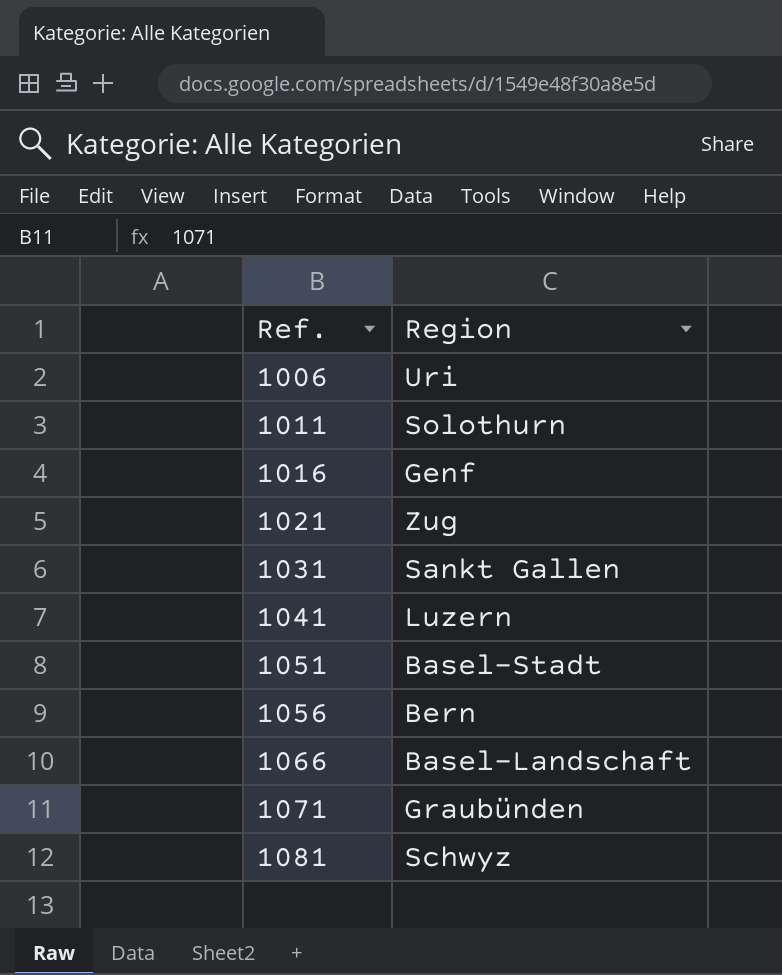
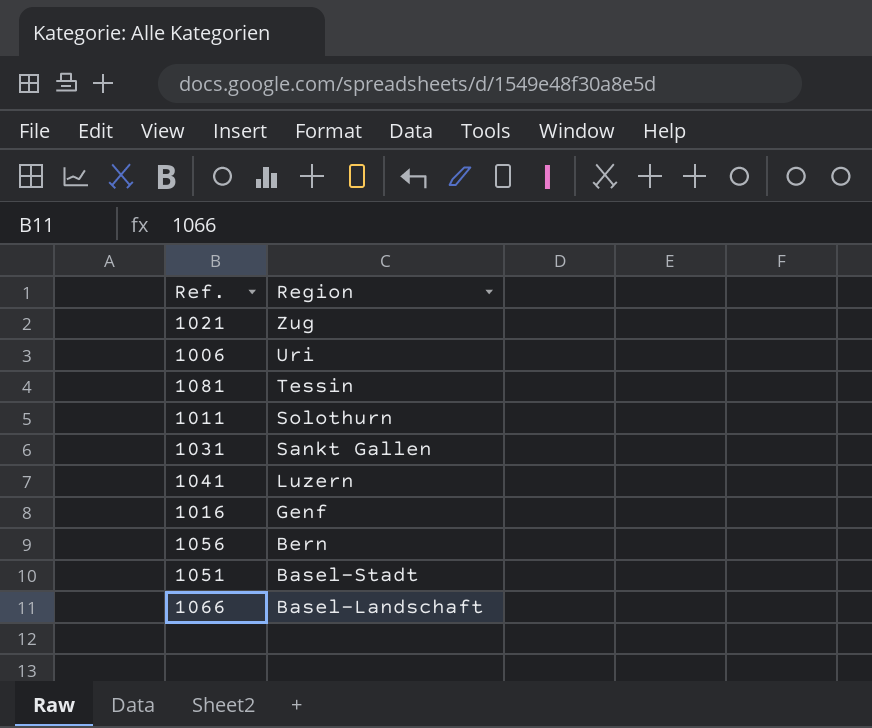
row order: Ref. ascending -> Region descending
row 1071: Graubünden -> none
1081 | Region: Schwyz -> Tessin

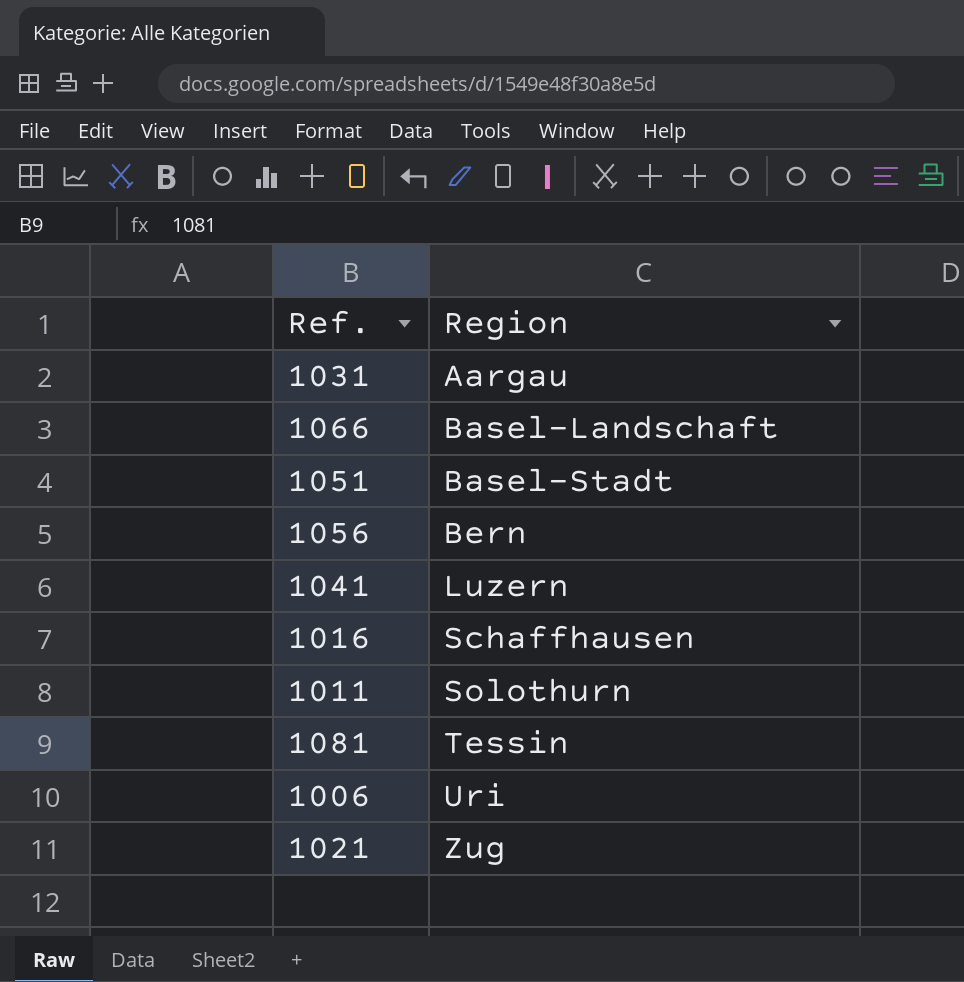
row order: Region descending -> Region ascending
1031 | Region: Sankt Gallen -> Aargau
1016 | Region: Genf -> Schaffhausen

